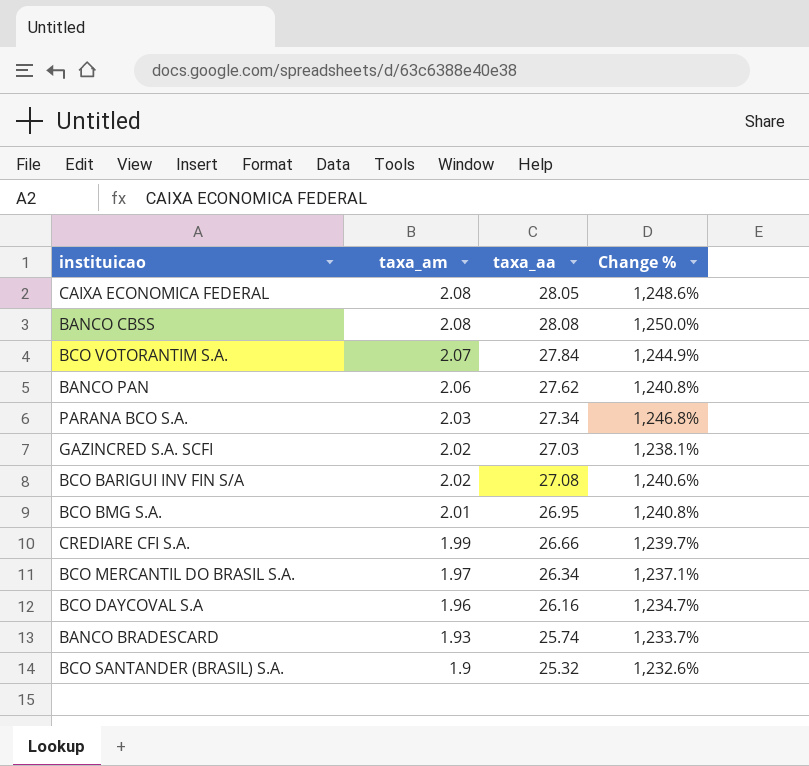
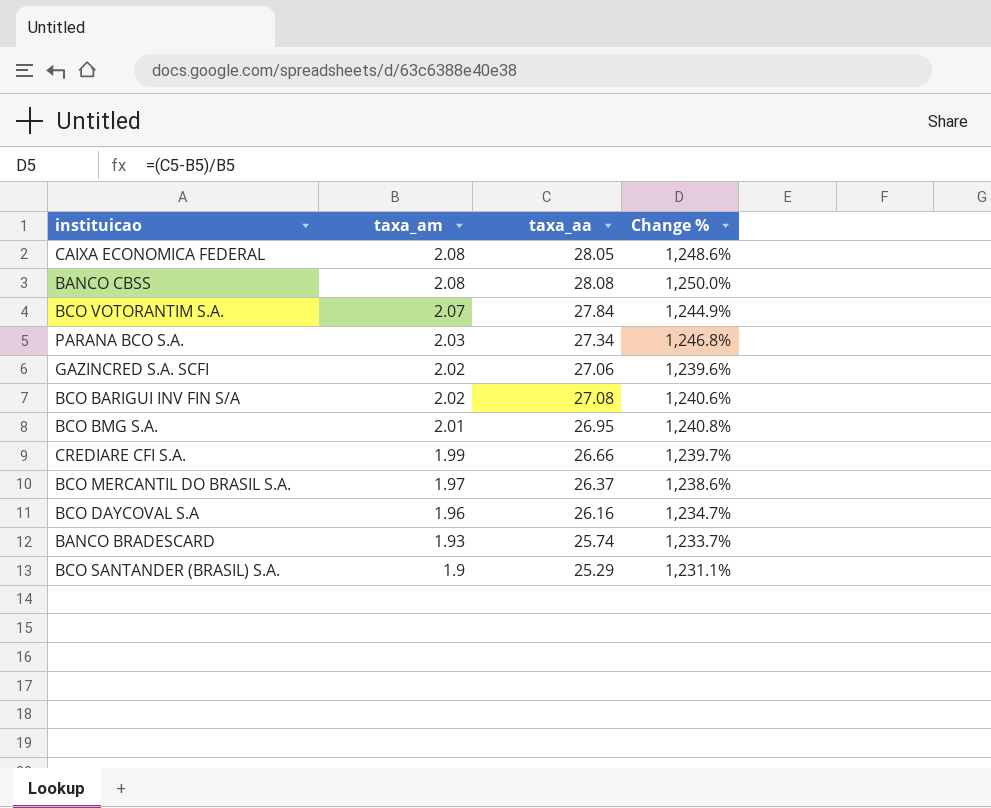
row BANCO PAN: 2.06 | 27.62 | 1,240.8% -> none
GAZINCRED S.A. SCFI | taxa_aa: 27.03 -> 27.06
GAZINCRED S.A. SCFI | Change %: 1,238.1% -> 1,239.6%
BCO MERCANTIL DO BRASIL S.A. | taxa_aa: 26.34 -> 26.37
BCO MERCANTIL DO BRASIL S.A. | Change %: 1,237.1% -> 1,238.6%
BCO SANTANDER (BRASIL) S.A. | taxa_aa: 25.32 -> 25.29
BCO SANTANDER (BRASIL) S.A. | Change %: 1,232.6% -> 1,231.1%

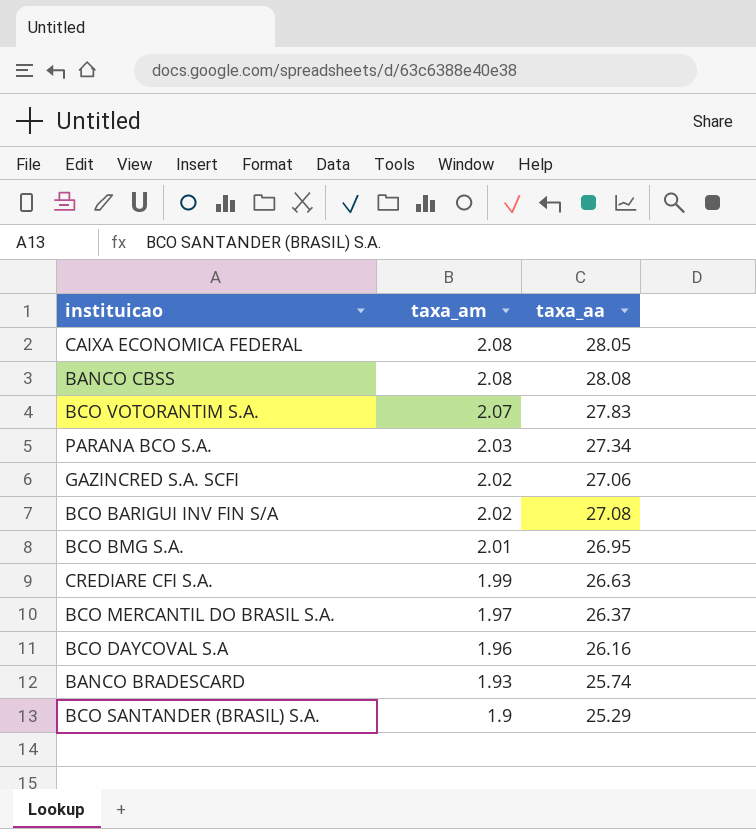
column Change % | formula: ([taxa_aa] - [taxa_am]) / [taxa_am] -> none
BCO VOTORANTIM S.A. | taxa_aa: 27.84 -> 27.83
CREDIARE CFI S.A. | taxa_aa: 26.66 -> 26.63

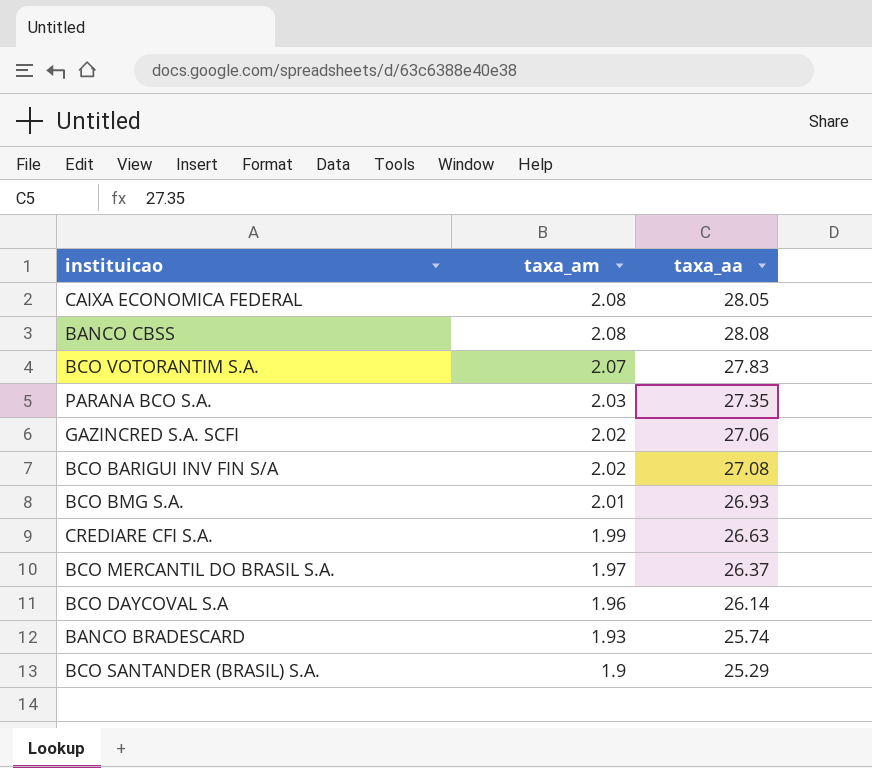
PARANA BCO S.A. | taxa_aa: 27.34 -> 27.35
BCO BMG S.A. | taxa_aa: 26.95 -> 26.93
BCO DAYCOVAL S.A | taxa_aa: 26.16 -> 26.14

